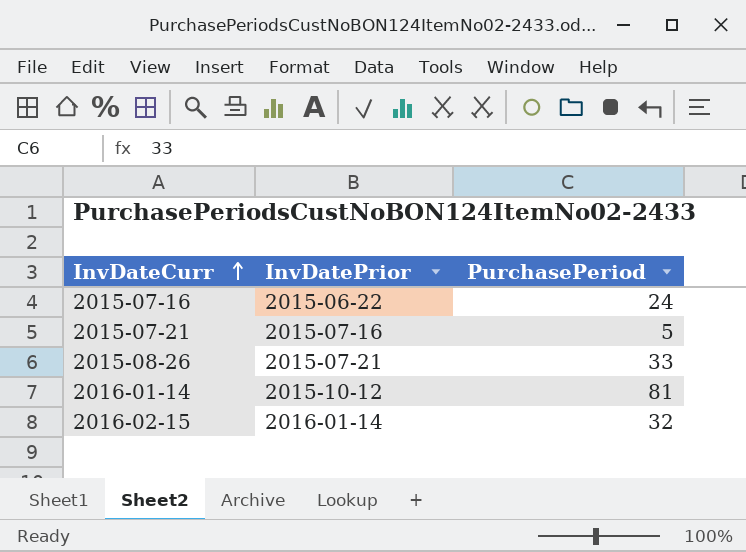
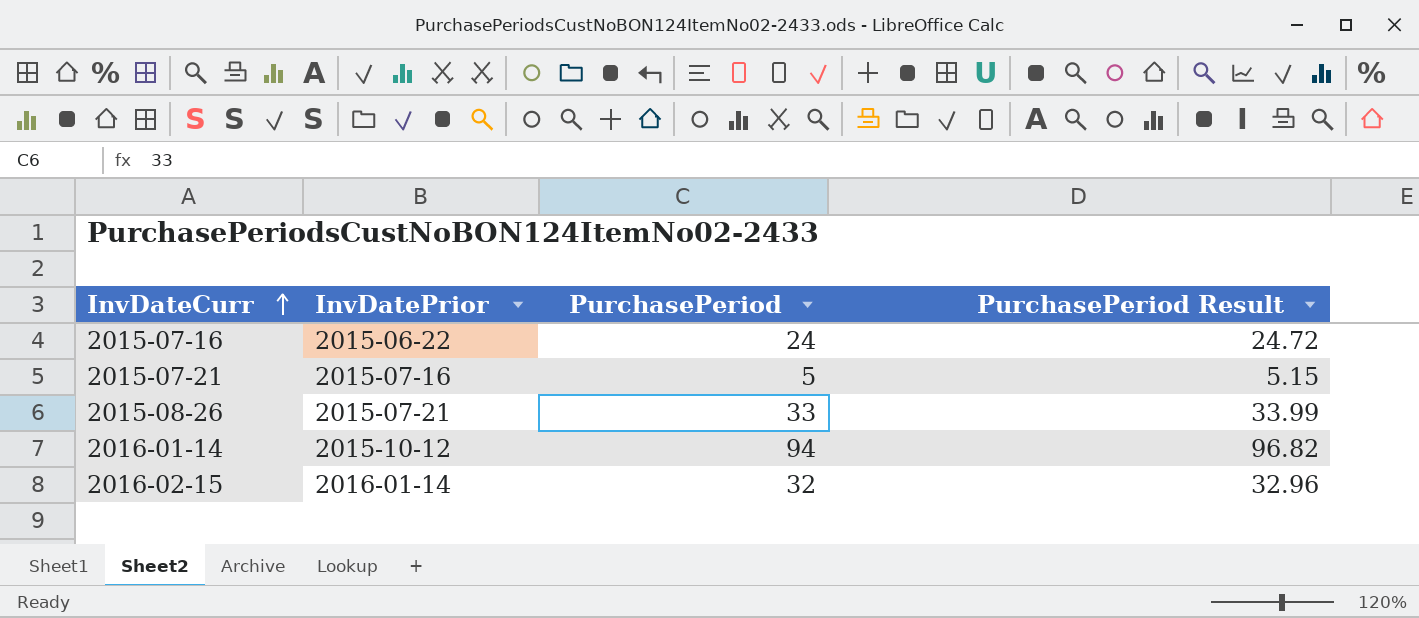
column PurchasePeriod Result | formula: none -> [PurchasePeriod] * 1.03
2016-01-14 | PurchasePeriod: 81 -> 94

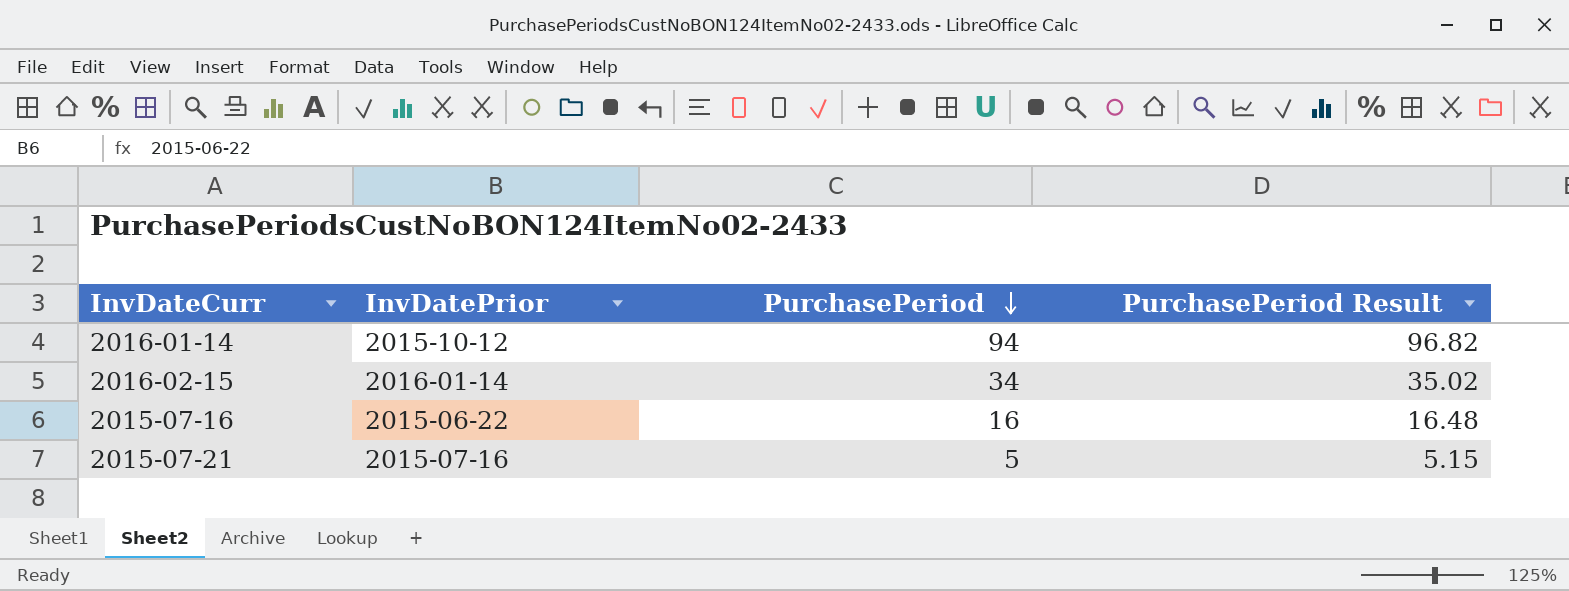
row order: InvDateCurr ascending -> PurchasePeriod descending
row 2015-08-26: 2015-07-21 | 33 | 33.99 -> none
2016-02-15 | PurchasePeriod: 32 -> 34
2016-02-15 | PurchasePeriod Result: 32.96 -> 35.02
2015-07-16 | PurchasePeriod: 24 -> 16
2015-07-16 | PurchasePeriod Result: 24.72 -> 16.48

